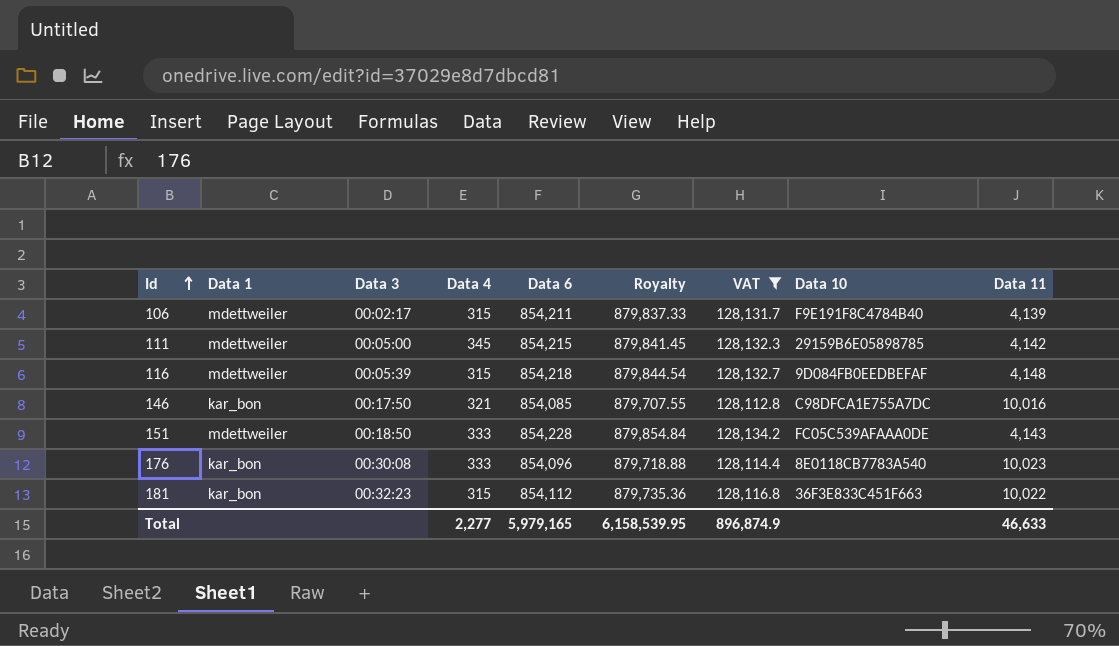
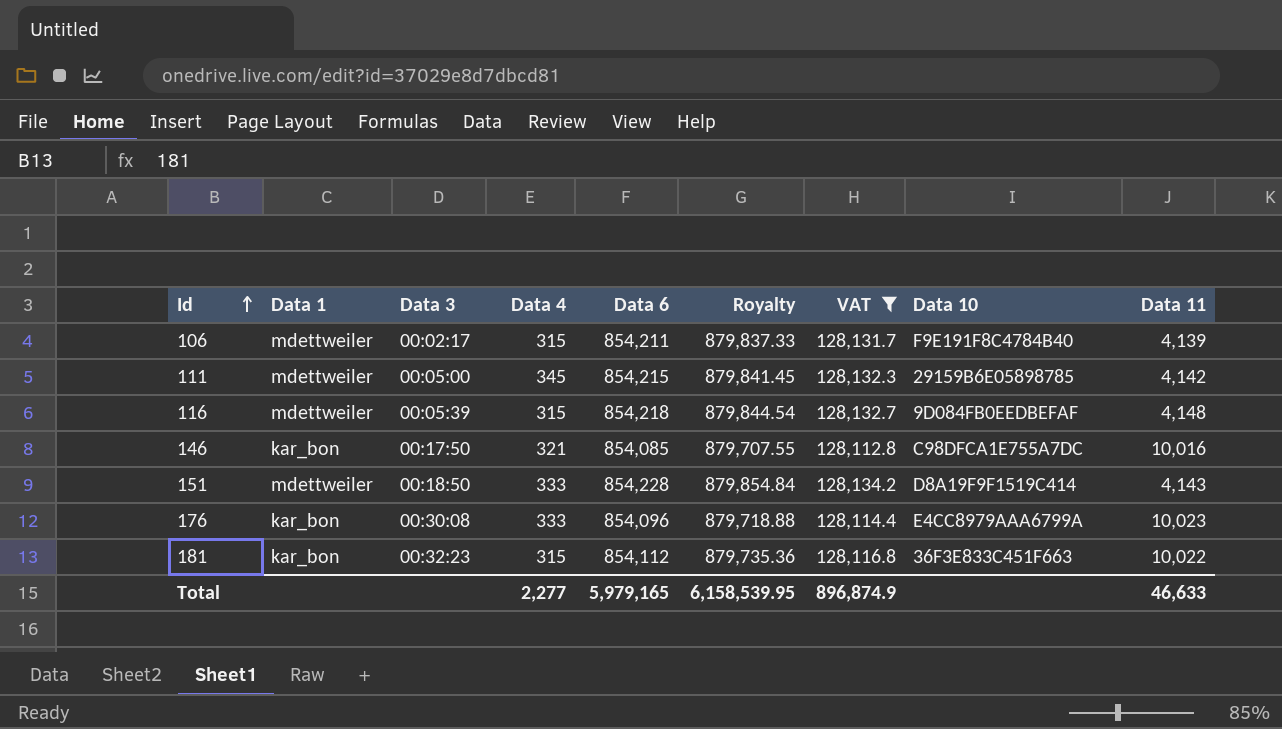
151 | Data 10: FC05C539AFAAA0DE -> D8A19F9F1519C414
176 | Data 10: 8E0118CB7783A540 -> E4CC8979AAA6799A

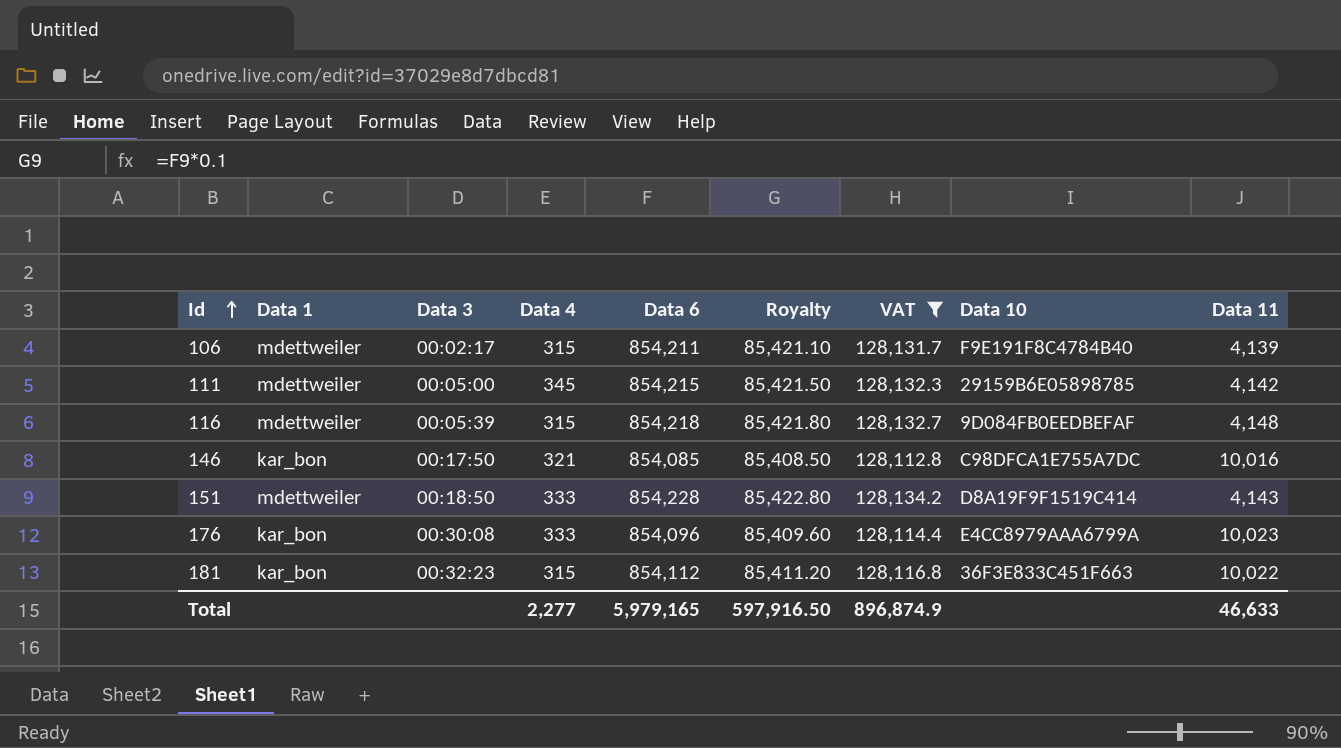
column Royalty | formula: [Data 6] * 1.03 -> [Data 6] * 0.1
Total | Royalty: 6,158,539.95 -> 597,916.50

